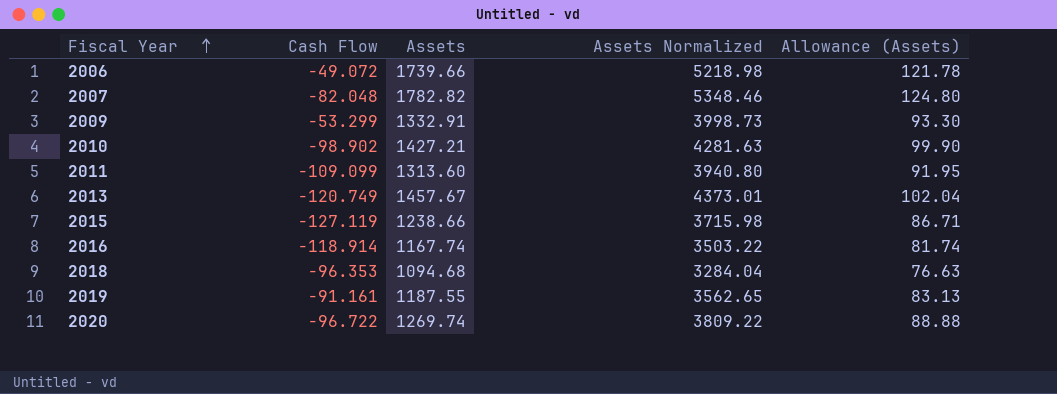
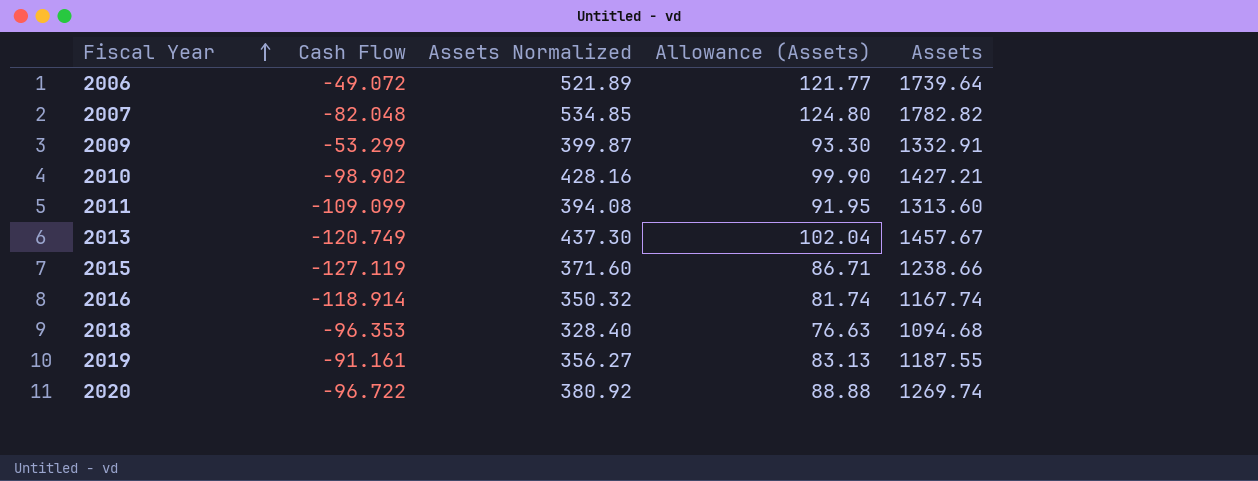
column Assets Normalized | formula: [Assets] * 3 -> [Assets] * 0.3
column Assets | position: 3 -> 5
2006 | Allowance (Assets): 121.78 -> 121.77
2006 | Assets: 1739.66 -> 1739.64

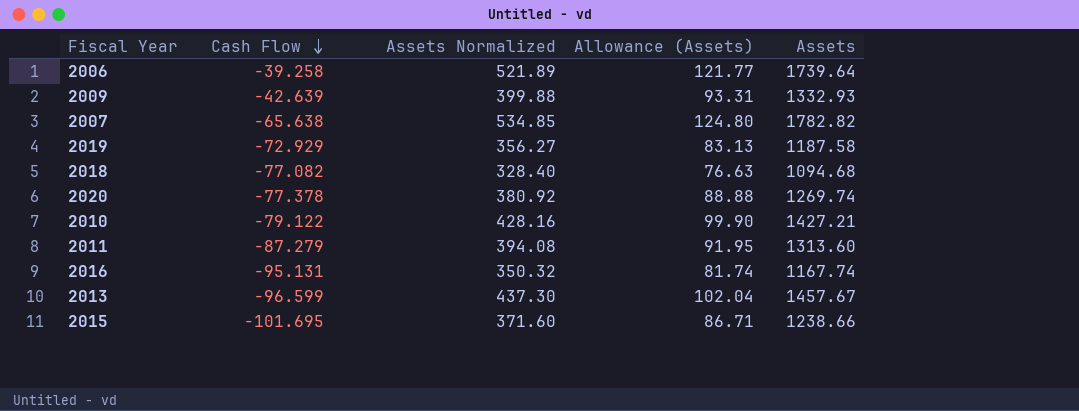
row order: Fiscal Year ascending -> Cash Flow descending
2006 | Cash Flow: -49.072 -> -39.258
2009 | Cash Flow: -53.299 -> -42.639
2009 | Assets Normalized: 399.87 -> 399.88
2009 | Allowance (Assets): 93.30 -> 93.31
2009 | Assets: 1332.91 -> 1332.93
2007 | Cash Flow: -82.048 -> -65.638
2019 | Cash Flow: -91.161 -> -72.929
2019 | Assets: 1187.55 -> 1187.58
2018 | Cash Flow: -96.353 -> -77.082
2020 | Cash Flow: -96.722 -> -77.378
2010 | Cash Flow: -98.902 -> -79.122
2011 | Cash Flow: -109.099 -> -87.279
2016 | Cash Flow: -118.914 -> -95.131
2013 | Cash Flow: -120.749 -> -96.599
2015 | Cash Flow: -127.119 -> -101.695

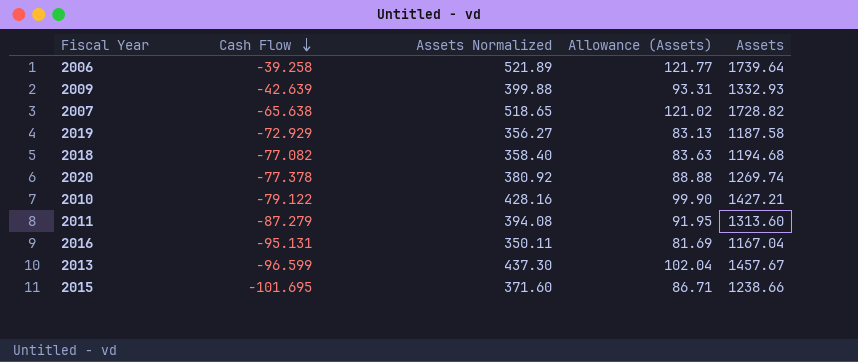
2007 | Assets Normalized: 534.85 -> 518.65
2007 | Allowance (Assets): 124.80 -> 121.02
2007 | Assets: 1782.82 -> 1728.82
2018 | Assets Normalized: 328.40 -> 358.40
2018 | Allowance (Assets): 76.63 -> 83.63
2018 | Assets: 1094.68 -> 1194.68
2016 | Assets Normalized: 350.32 -> 350.11
2016 | Allowance (Assets): 81.74 -> 81.69
2016 | Assets: 1167.74 -> 1167.04

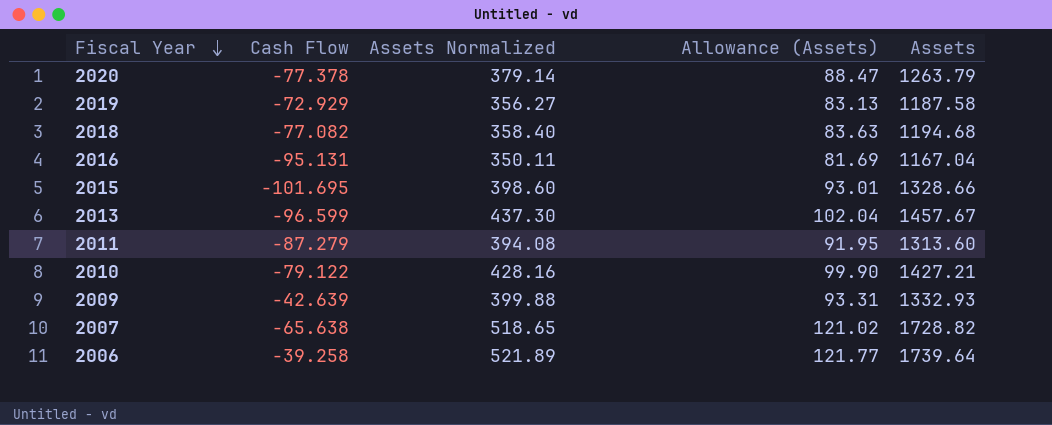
row order: Cash Flow descending -> Fiscal Year descending
2020 | Assets Normalized: 380.92 -> 379.14
2020 | Allowance (Assets): 88.88 -> 88.47
2020 | Assets: 1269.74 -> 1263.79
2015 | Assets Normalized: 371.60 -> 398.60
2015 | Allowance (Assets): 86.71 -> 93.01
2015 | Assets: 1238.66 -> 1328.66

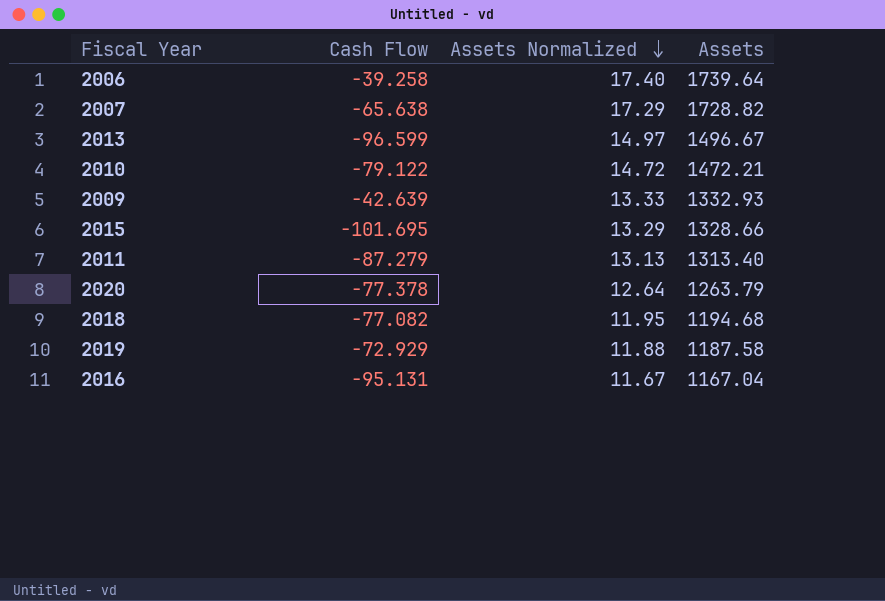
row order: Fiscal Year descending -> Assets Normalized descending
column Allowance (Assets) | formula: [Assets] * 0.07 -> none
column Assets Normalized | formula: [Assets] * 0.3 -> [Assets] * 0.01
2013 | Assets: 1457.67 -> 1496.67
2010 | Assets: 1427.21 -> 1472.21
2011 | Assets: 1313.60 -> 1313.40

